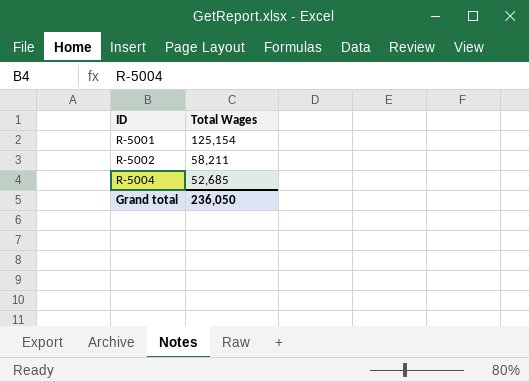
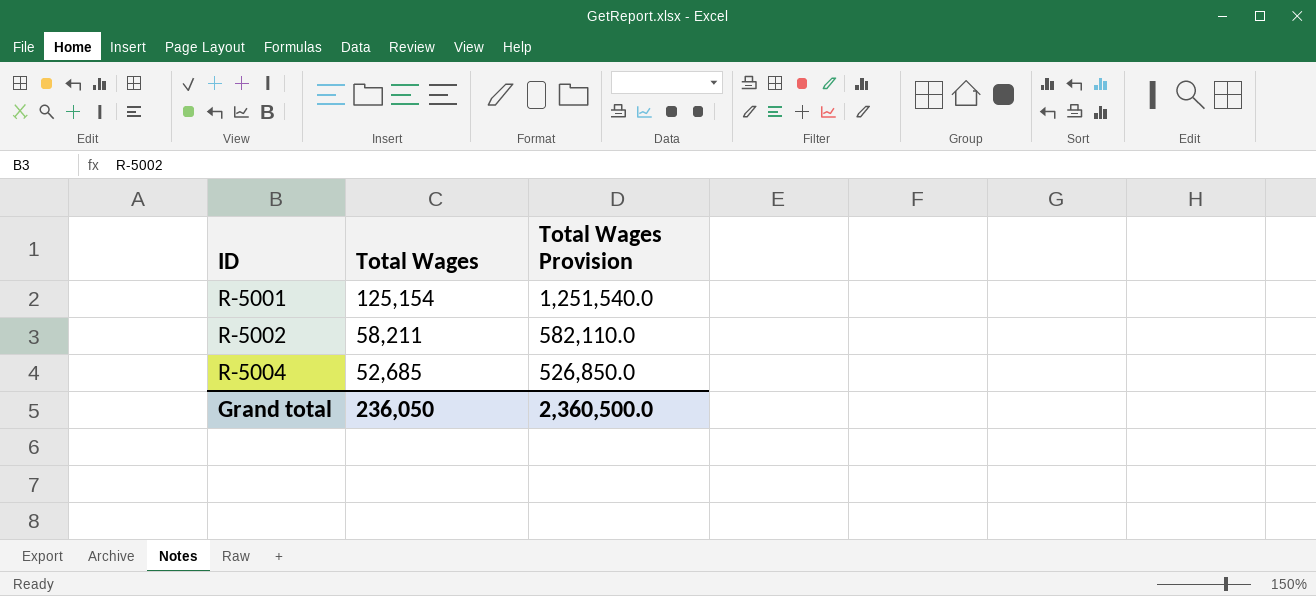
column Total Wages Provision | formula: none -> [Total Wages] * 10

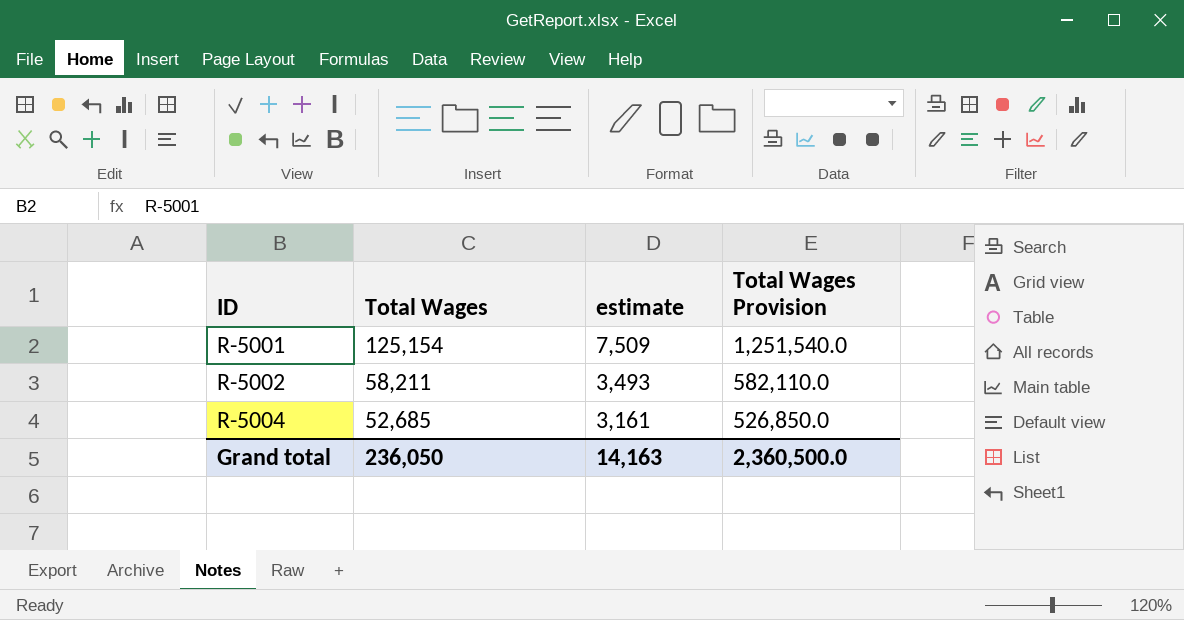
column estimate | formula: none -> [Total Wages] * 0.06

